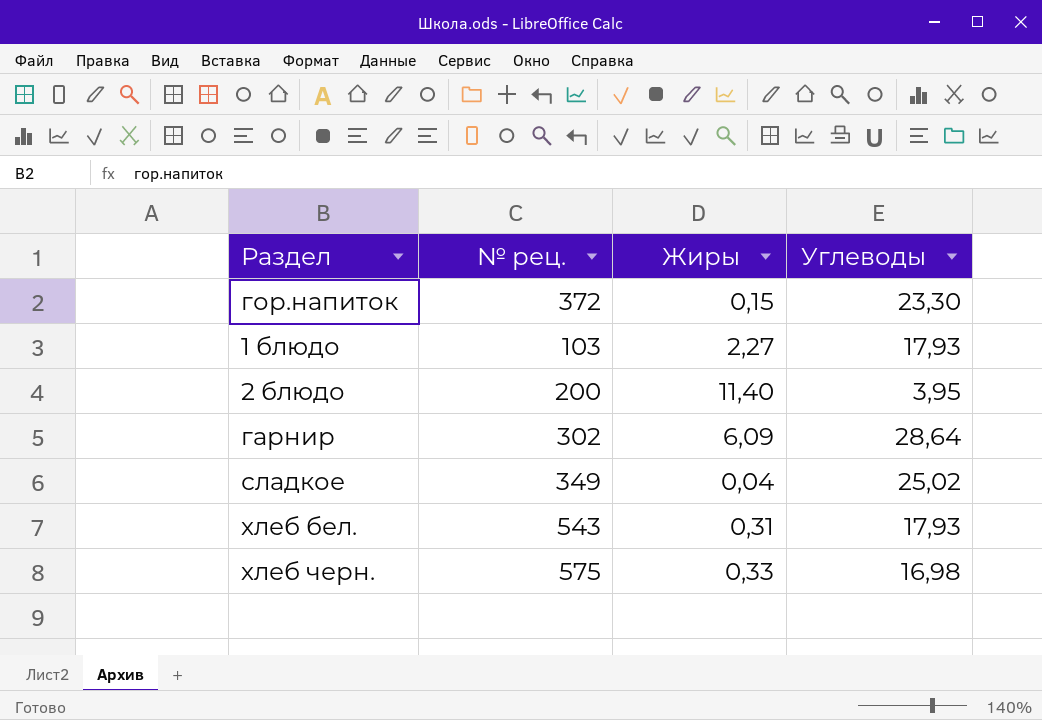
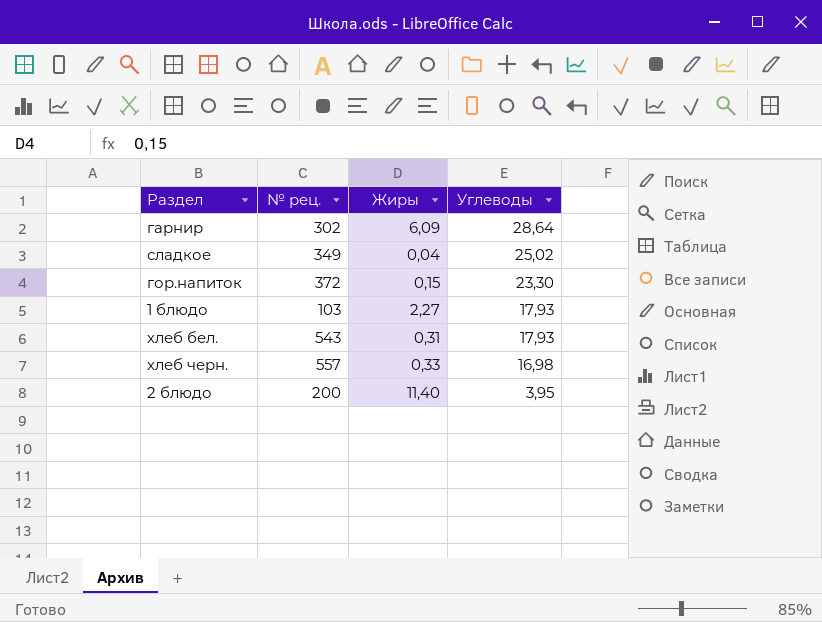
row order: none -> Углеводы descending
хлеб черн. | № рец.: 575 -> 557

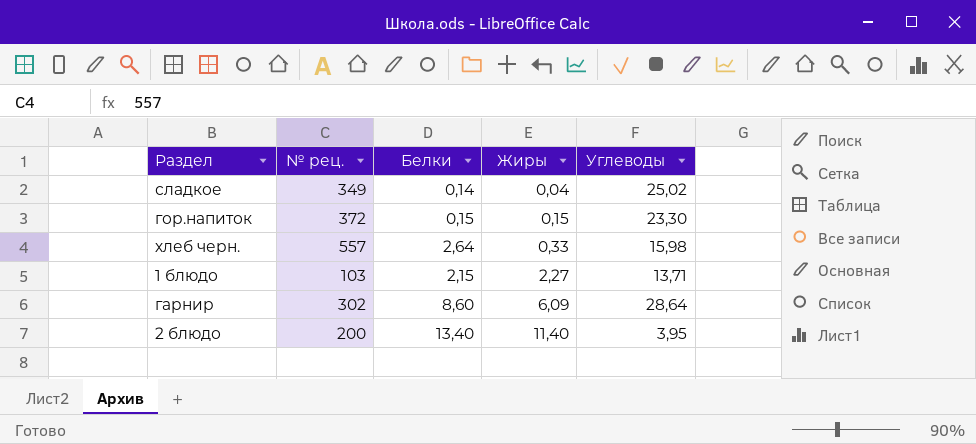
row order: Углеводы descending -> Жиры ascending
column Белки | position: none -> 3
row хлеб бел.: 543 | 0,31 | 17,93 -> none
хлеб черн. | Углеводы: 16,98 -> 15,98
1 блюдо | Углеводы: 17,93 -> 13,71

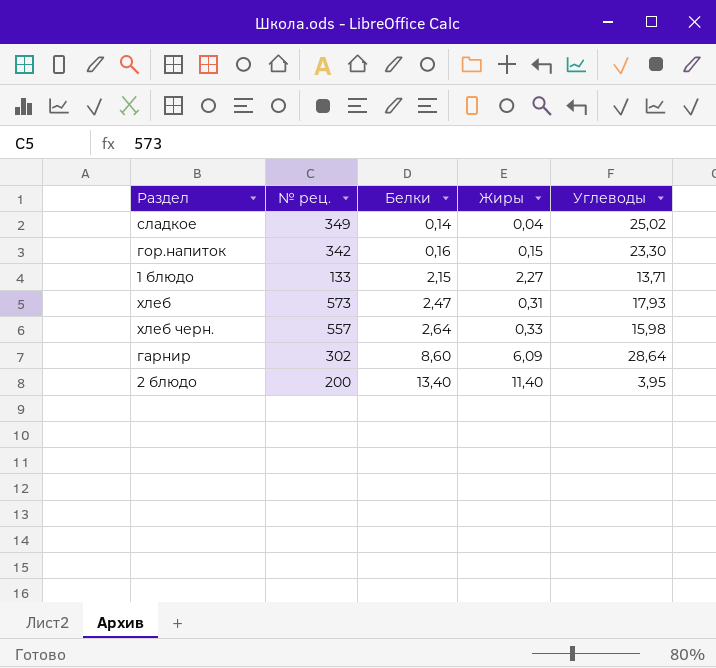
row order: Жиры ascending -> Белки ascending
гор.напиток | № рец.: 372 -> 342
гор.напиток | Белки: 0,15 -> 0,16
1 блюдо | № рец.: 103 -> 133
row хлеб: none -> 573 | 2,47 | 0,31 | 17,93

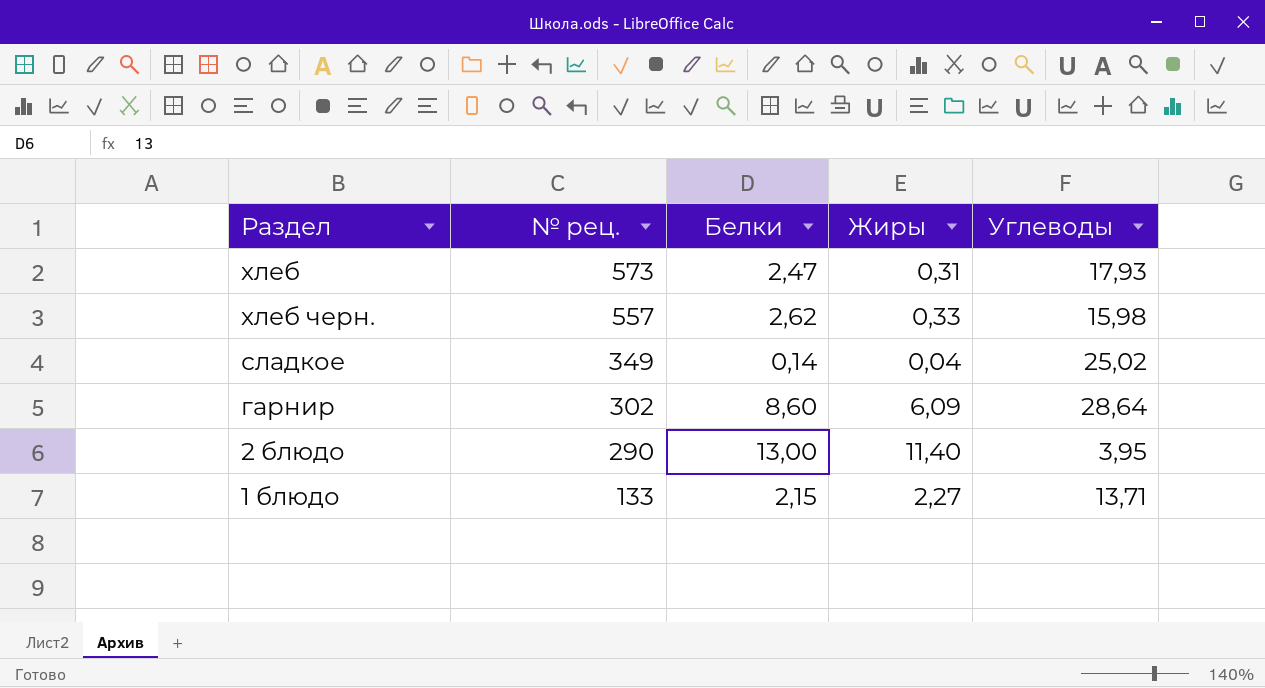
row order: Белки ascending -> № рец. descending
row гор.напиток: 342 | 0,16 | 0,15 | 23,30 -> none
хлеб черн. | Белки: 2,64 -> 2,62
2 блюдо | № рец.: 200 -> 290
2 блюдо | Белки: 13,40 -> 13,00

